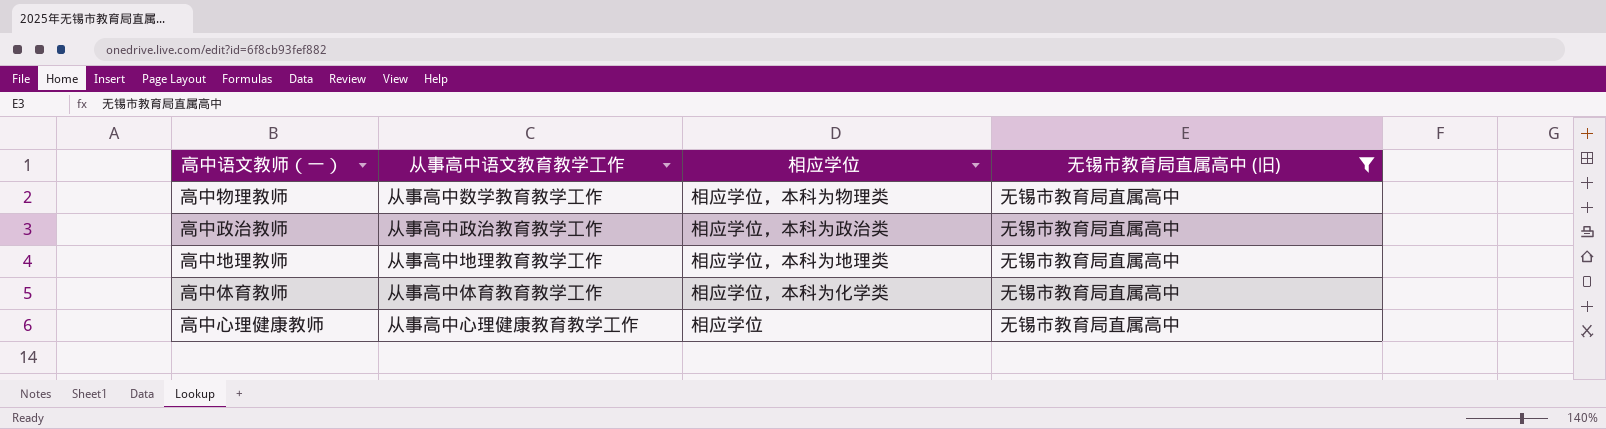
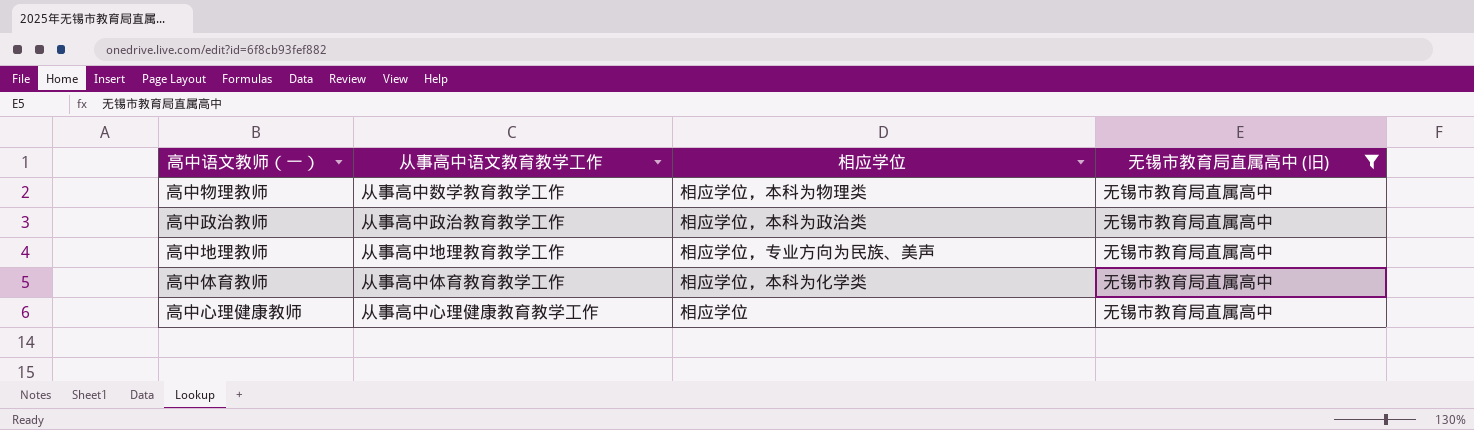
高中地理教师 | 相应学位: 相应学位，本科为地理类 -> 相应学位，专业方向为民族、美声

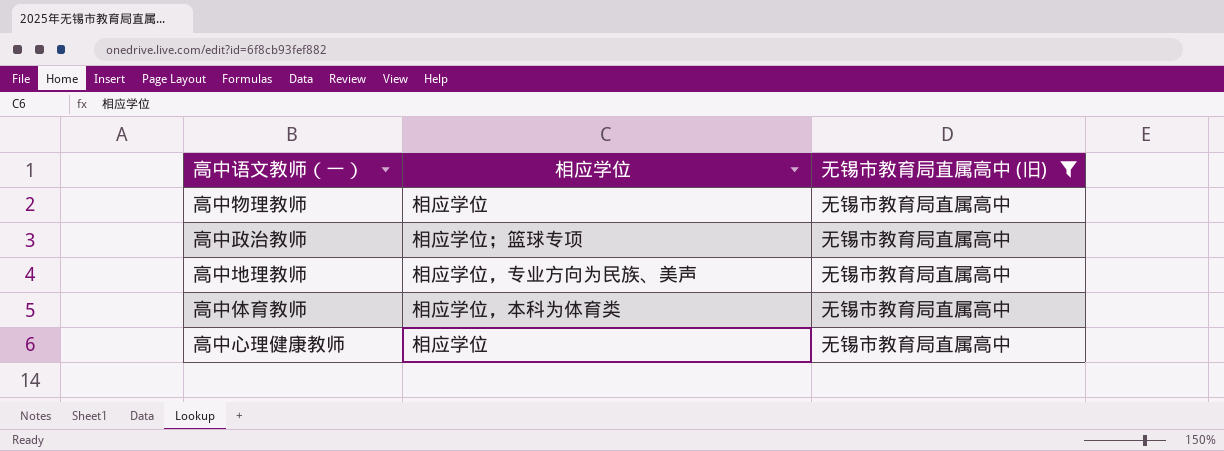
column 从事高中语文教育教学工作 | position: 2 -> none
高中物理教师 | 相应学位: 相应学位，本科为物理类 -> 相应学位
高中政治教师 | 相应学位: 相应学位，本科为政治类 -> 相应学位；篮球专项
高中体育教师 | 相应学位: 相应学位，本科为化学类 -> 相应学位，本科为体育类

